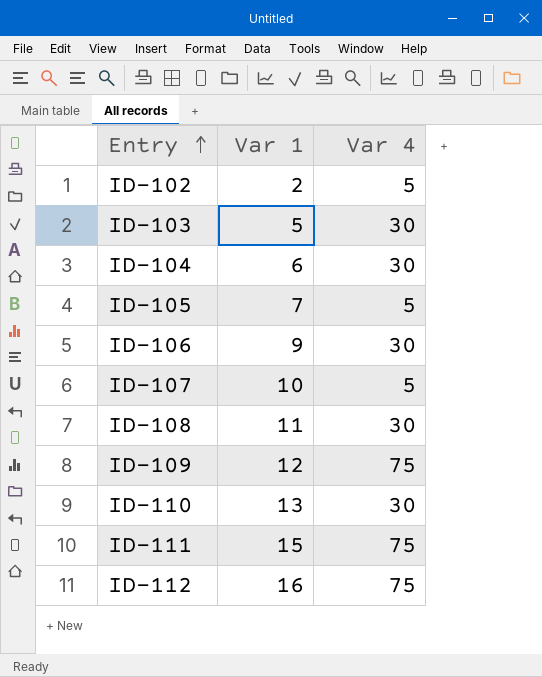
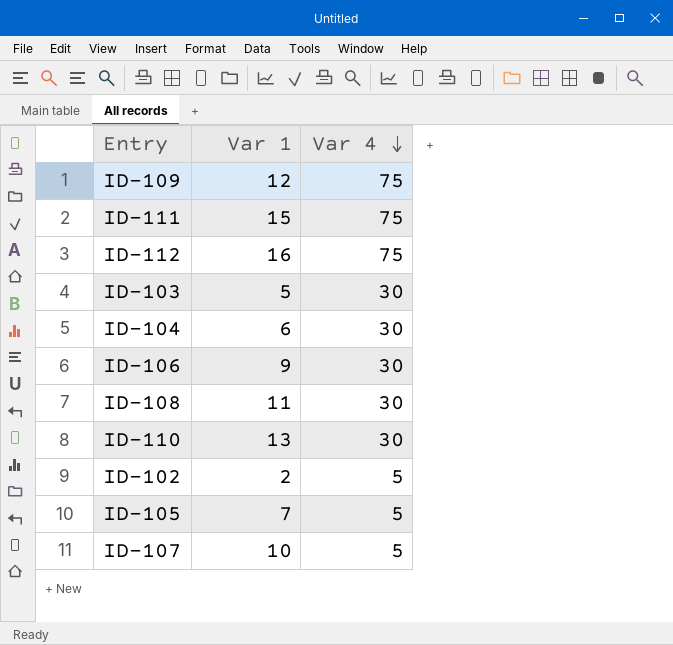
row order: Entry ascending -> Var 4 descending

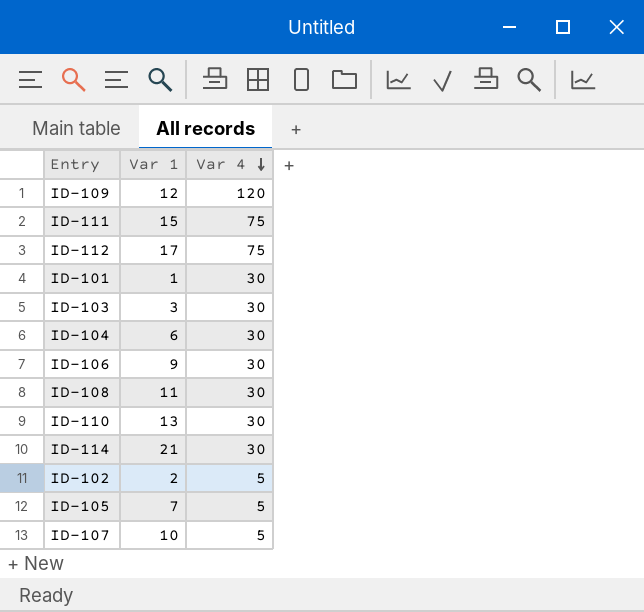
ID-109 | Var 4: 75 -> 120
ID-112 | Var 1: 16 -> 17
row ID-101: none -> 1 | 30
ID-103 | Var 1: 5 -> 3
row ID-114: none -> 21 | 30

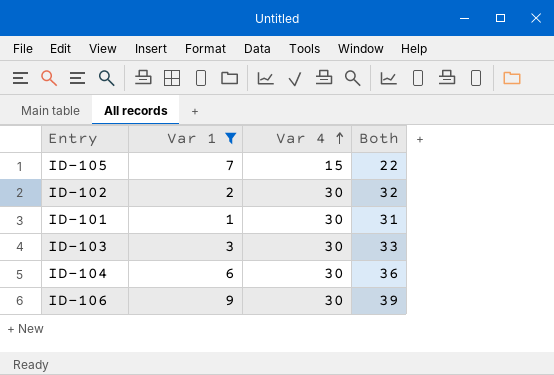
filter: none -> Var 1 <= 9
row order: Var 4 descending -> Var 4 ascending
column Both | formula: none -> [Var 1] + [Var 4]
ID-105 | Var 4: 5 -> 15
ID-102 | Var 4: 5 -> 30

